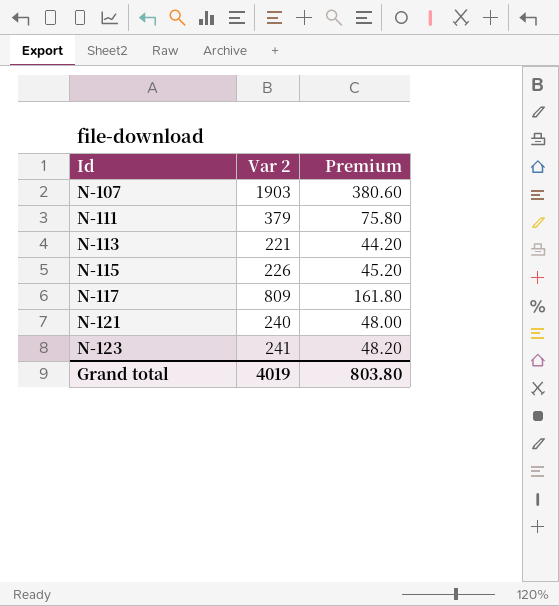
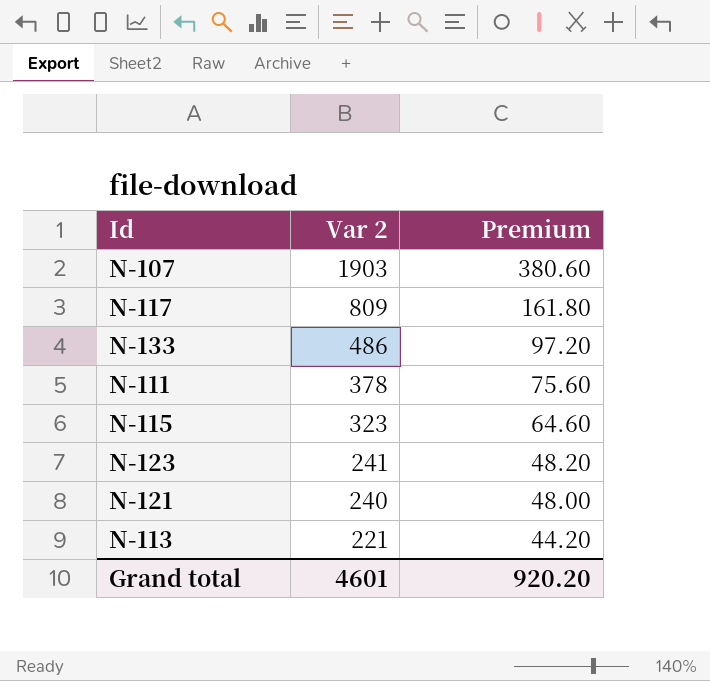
row order: Id ascending -> Var 2 descending
row N-133: none -> 486 | 97.20
N-111 | Var 2: 379 -> 378
N-111 | Premium: 75.80 -> 75.60
N-115 | Var 2: 226 -> 323
N-115 | Premium: 45.20 -> 64.60
Grand total | Var 2: 4019 -> 4601
Grand total | Premium: 803.80 -> 920.20

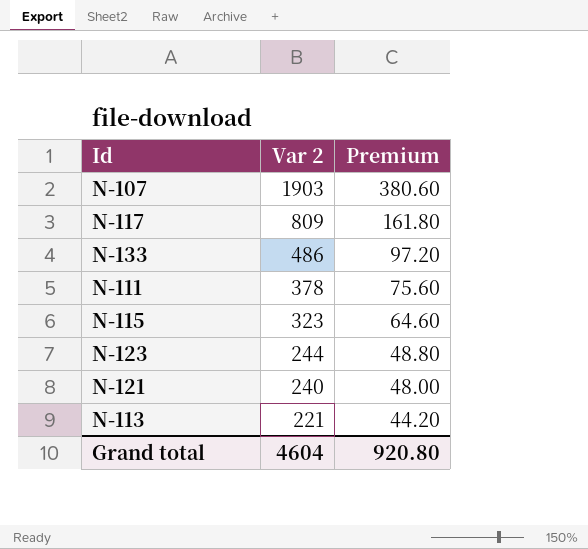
N-123 | Var 2: 241 -> 244
N-123 | Premium: 48.20 -> 48.80
Grand total | Var 2: 4601 -> 4604
Grand total | Premium: 920.20 -> 920.80

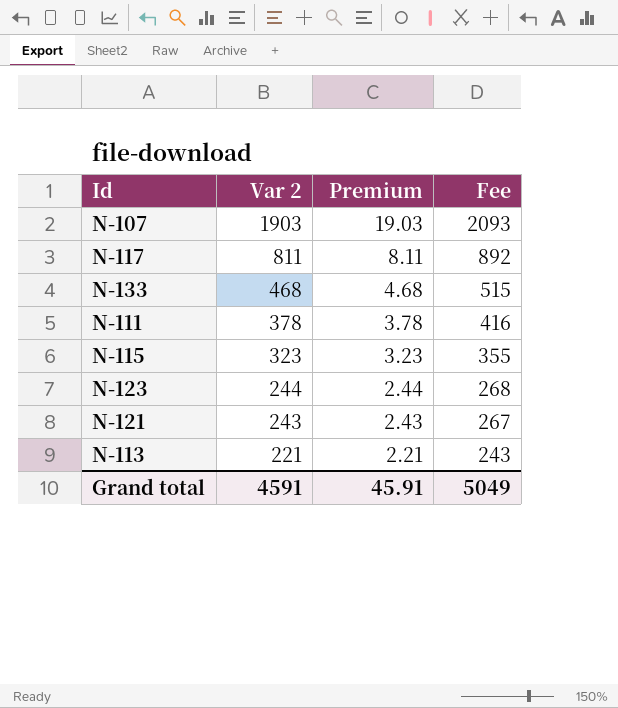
column Premium | formula: [Var 2] * 0.2 -> [Var 2] * 0.01
column Fee | formula: none -> [Var 2] * 1.1
N-117 | Var 2: 809 -> 811
N-133 | Var 2: 486 -> 468
N-121 | Var 2: 240 -> 243
Grand total | Var 2: 4604 -> 4591
Grand total | Premium: 920.80 -> 45.91

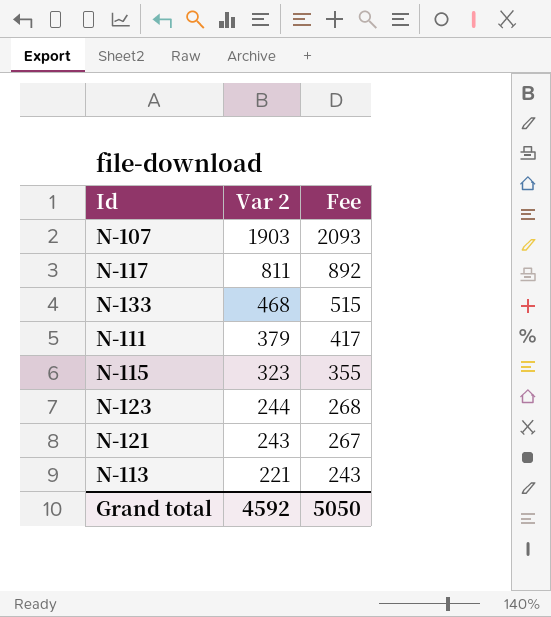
column Premium | formula: [Var 2] * 0.01 -> none
N-111 | Var 2: 378 -> 379
N-111 | Fee: 416 -> 417
Grand total | Var 2: 4591 -> 4592
Grand total | Fee: 5049 -> 5050

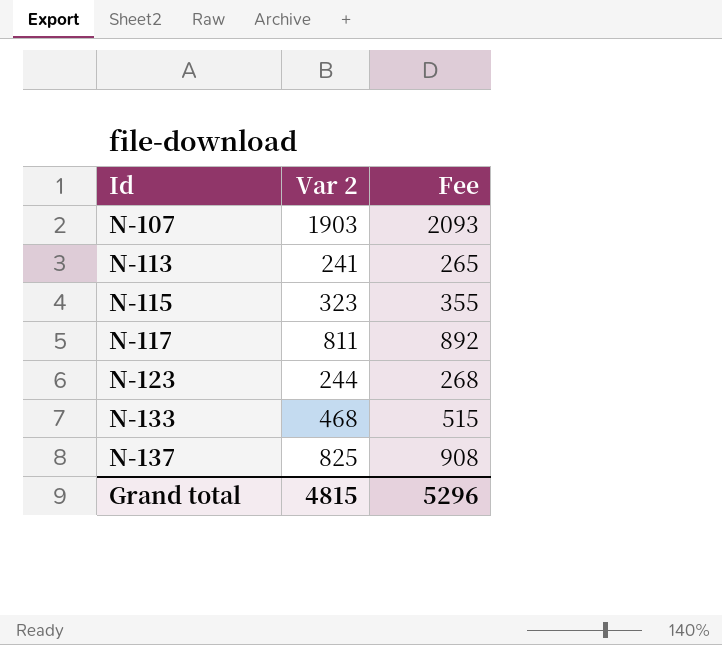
row order: Var 2 descending -> Id ascending
row N-111: 379 | 417 -> none
row N-121: 243 | 267 -> none
N-113 | Var 2: 221 -> 241
N-113 | Fee: 243 -> 265
row N-137: none -> 825 | 908
Grand total | Var 2: 4592 -> 4815
Grand total | Fee: 5050 -> 5296

